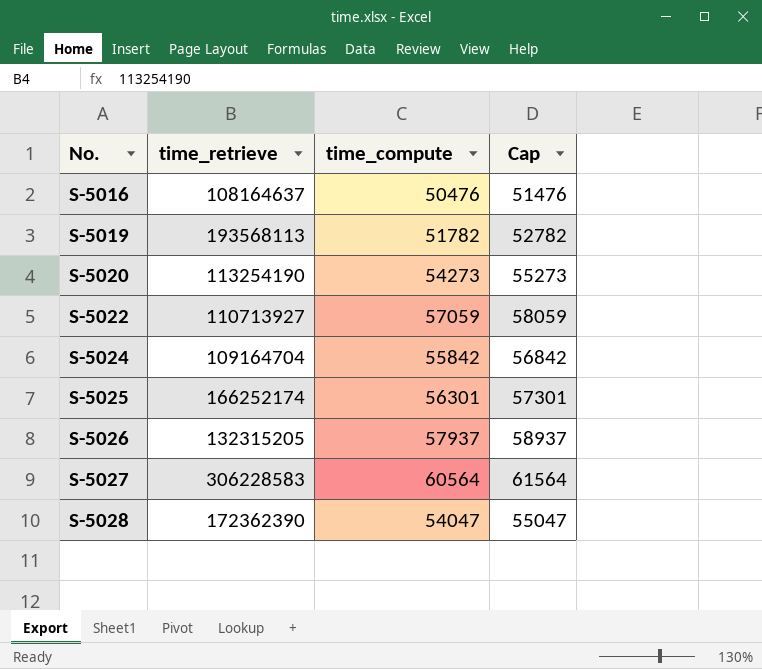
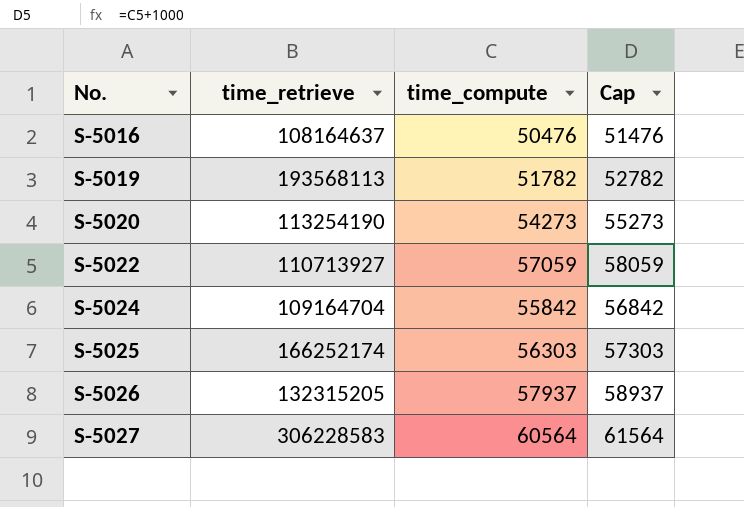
row S-5028: 172362390 | 54047 | 55047 -> none
S-5025 | time_compute: 56301 -> 56303
S-5025 | Cap: 57301 -> 57303

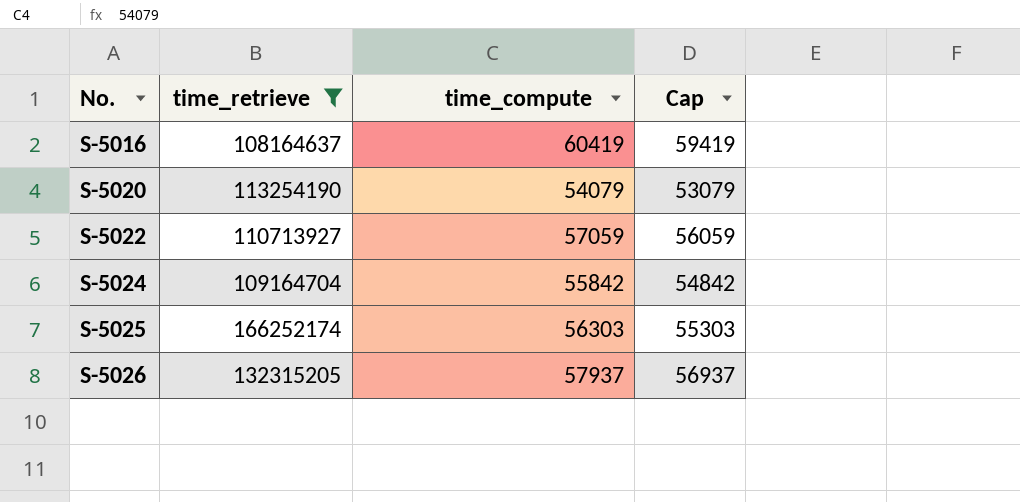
filter: none -> time_retrieve <= 166252174
column Cap | formula: [time_compute] + 1000 -> [time_compute] - 1000
S-5016 | time_compute: 50476 -> 60419
S-5020 | time_compute: 54273 -> 54079

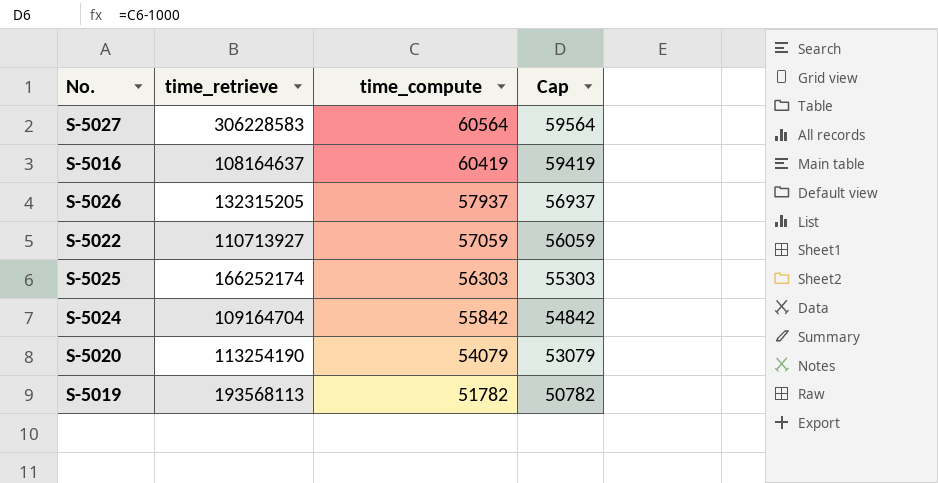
filter: time_retrieve <= 166252174 -> none
row order: No. ascending -> time_compute descending

